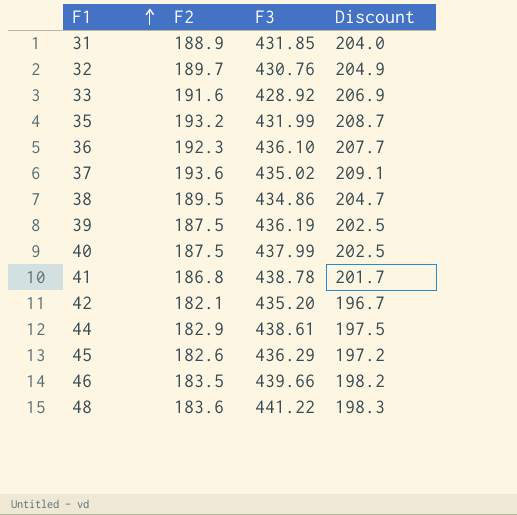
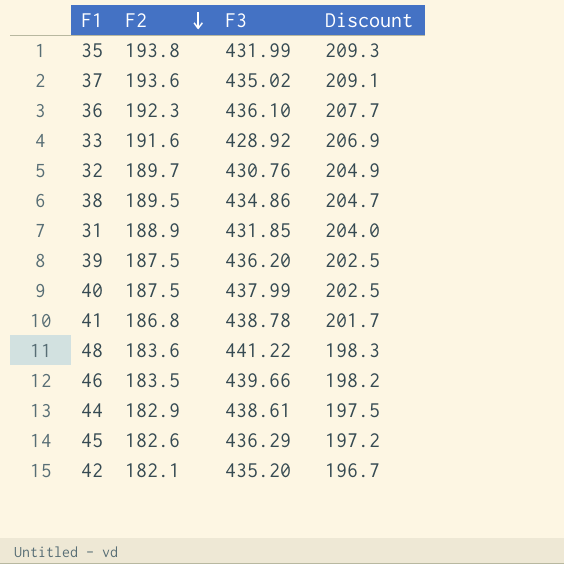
row order: F1 ascending -> F2 descending
35 | F2: 193.2 -> 193.8
35 | Discount: 208.7 -> 209.3
39 | F3: 436.19 -> 436.20

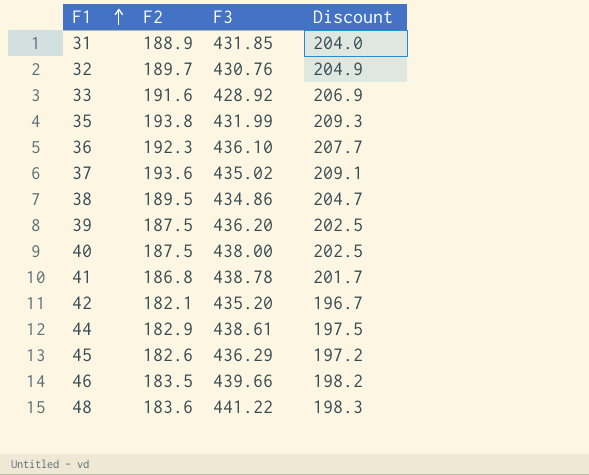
row order: F2 descending -> F1 ascending
40 | F3: 437.99 -> 438.00

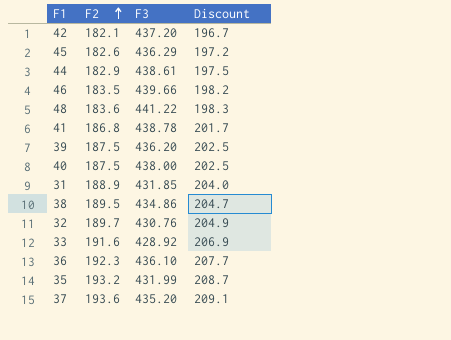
row order: F1 ascending -> F2 ascending
42 | F3: 435.20 -> 437.20
35 | F2: 193.8 -> 193.2
35 | Discount: 209.3 -> 208.7
37 | F3: 435.02 -> 435.20

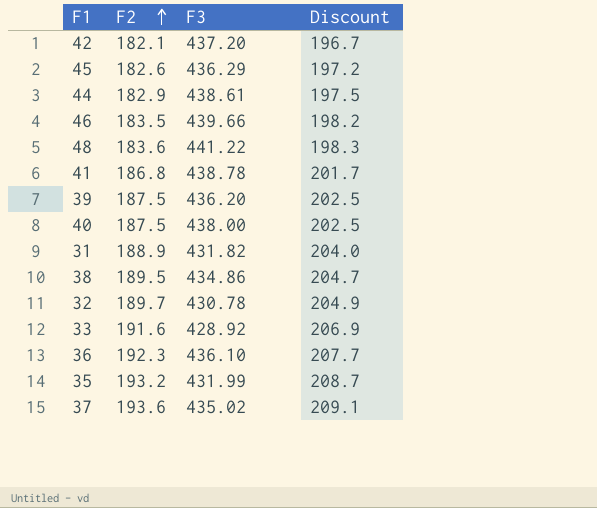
31 | F3: 431.85 -> 431.82
32 | F3: 430.76 -> 430.78
37 | F3: 435.20 -> 435.02

